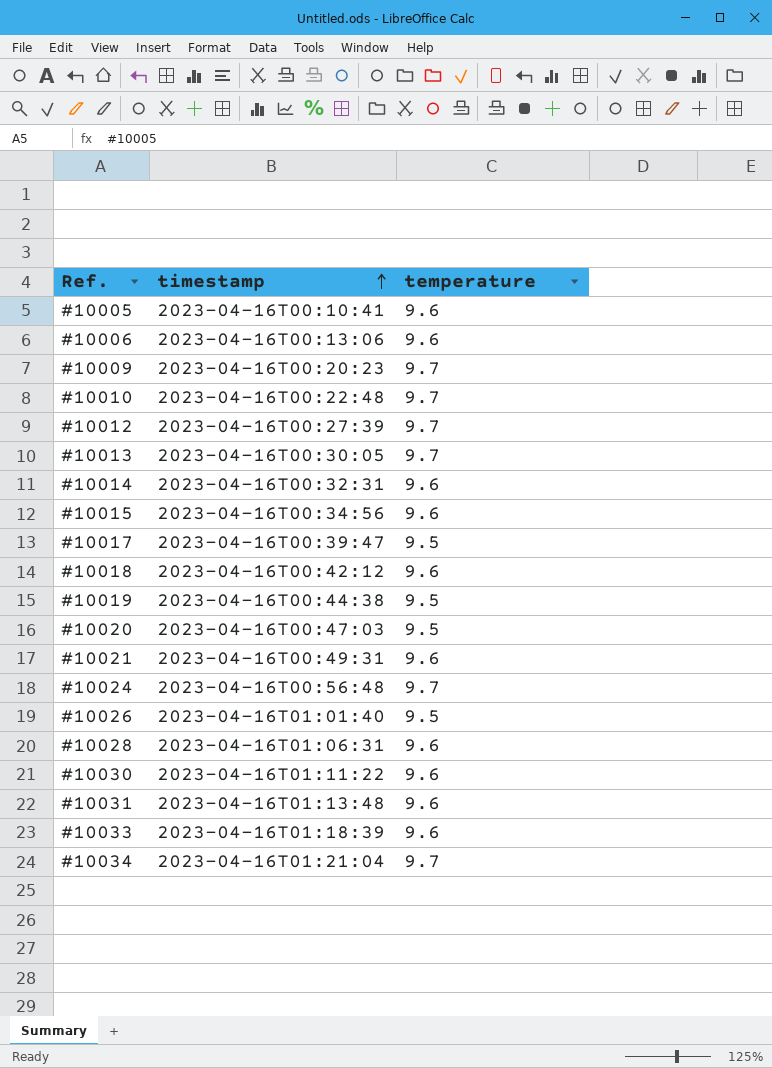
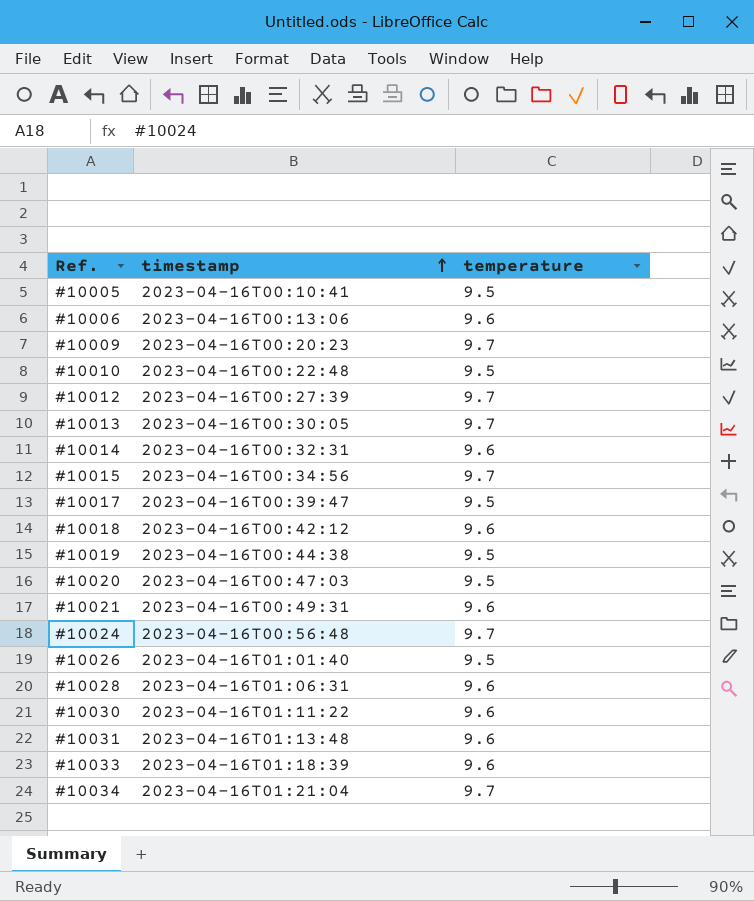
#10005 | temperature: 9.6 -> 9.5
#10010 | temperature: 9.7 -> 9.5
#10015 | temperature: 9.6 -> 9.7

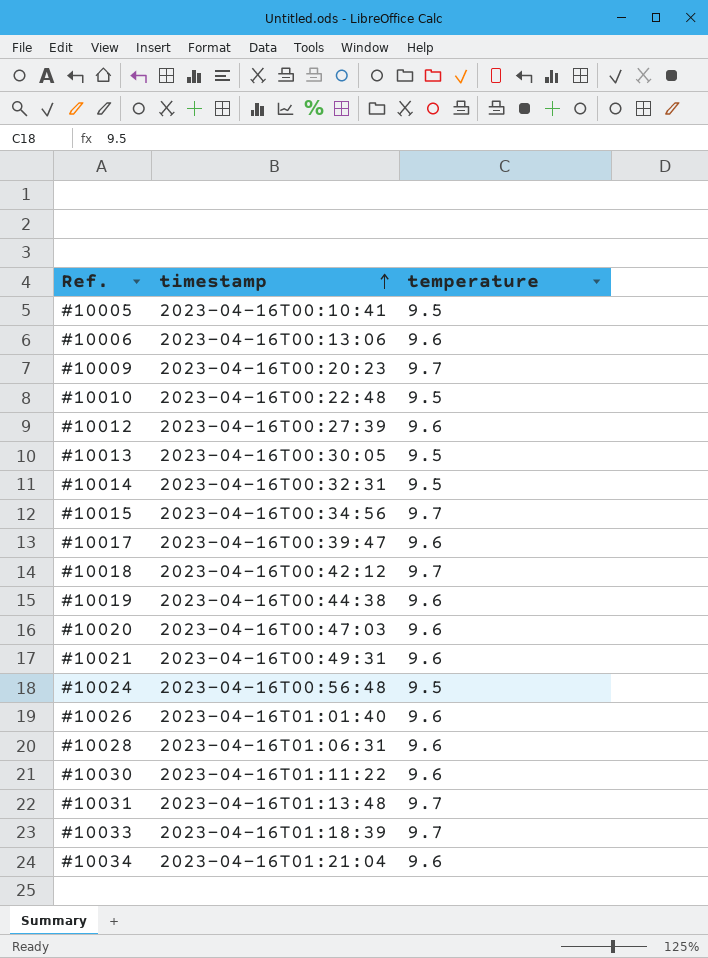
#10012 | temperature: 9.7 -> 9.6
#10013 | temperature: 9.7 -> 9.5
#10014 | temperature: 9.6 -> 9.5
#10017 | temperature: 9.5 -> 9.6
#10018 | temperature: 9.6 -> 9.7
#10019 | temperature: 9.5 -> 9.6
#10020 | temperature: 9.5 -> 9.6
#10024 | temperature: 9.7 -> 9.5
#10026 | temperature: 9.5 -> 9.6
#10031 | temperature: 9.6 -> 9.7
#10033 | temperature: 9.6 -> 9.7
#10034 | temperature: 9.7 -> 9.6

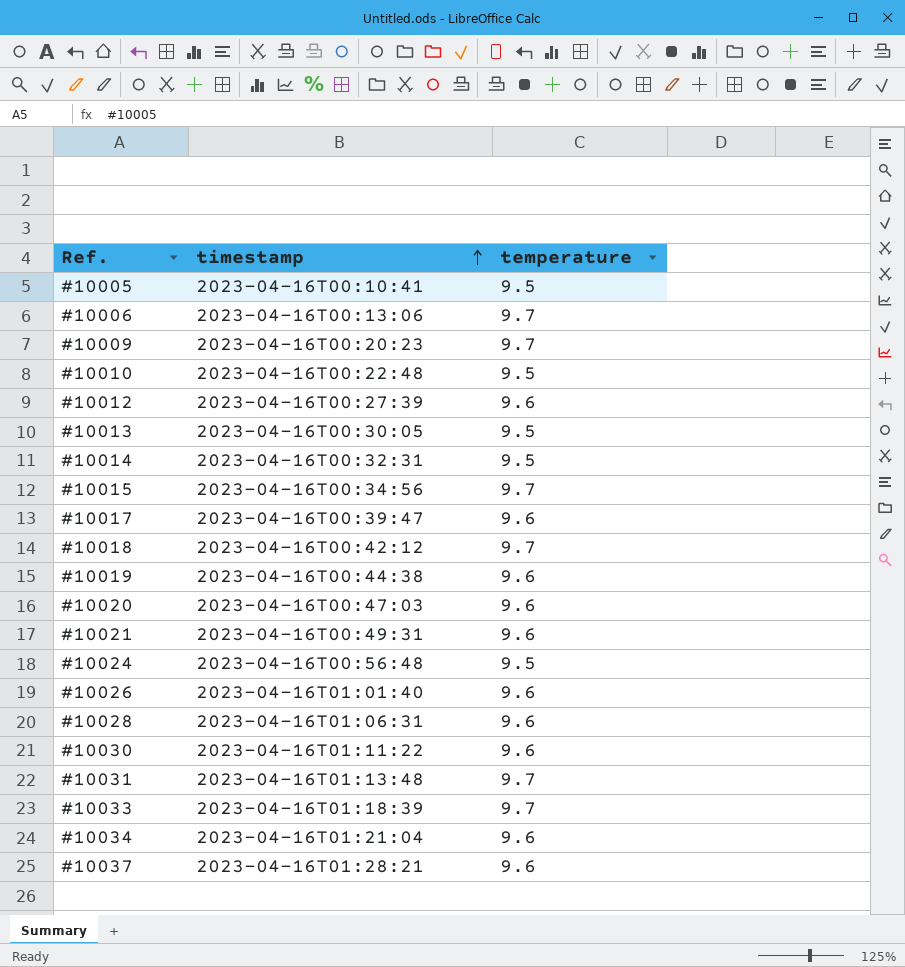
#10006 | temperature: 9.6 -> 9.7
row #10037: none -> 2023-04-16T01:28:21 | 9.6

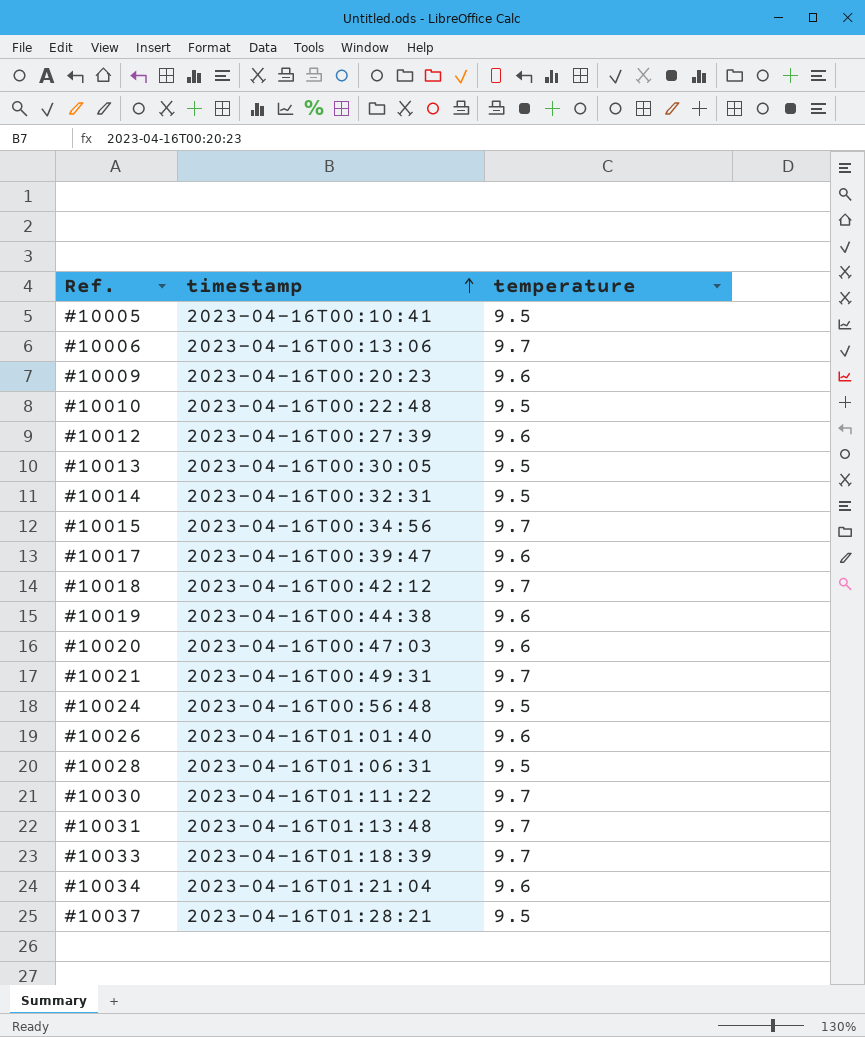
#10009 | temperature: 9.7 -> 9.6
#10021 | temperature: 9.6 -> 9.7
#10028 | temperature: 9.6 -> 9.5
#10030 | temperature: 9.6 -> 9.7
#10037 | temperature: 9.6 -> 9.5

